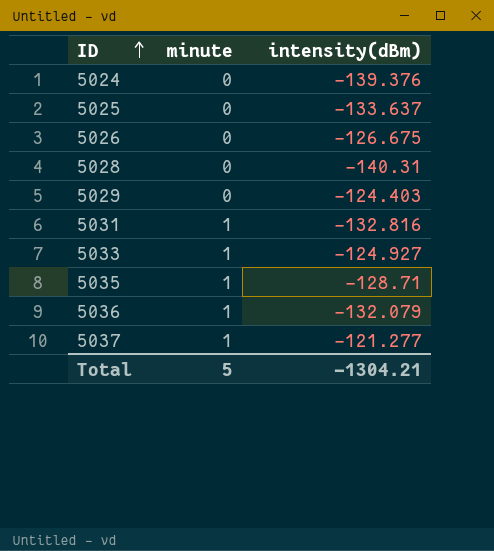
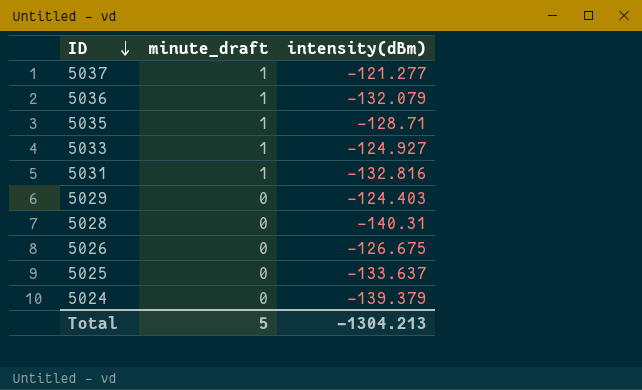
row order: ID ascending -> ID descending
column name: minute -> minute_draft
5024 | intensity(dBm): -139.376 -> -139.379
Total | intensity(dBm): -1304.21 -> -1304.213

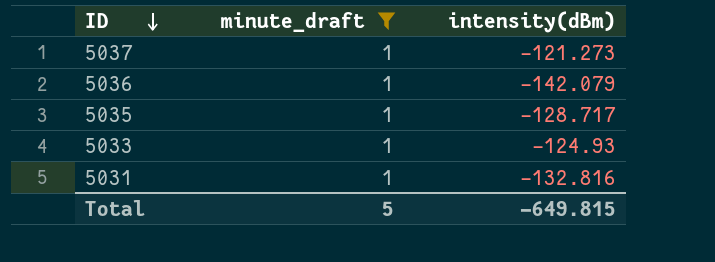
filter: none -> minute_draft = 1
5037 | intensity(dBm): -121.277 -> -121.273
5036 | intensity(dBm): -132.079 -> -142.079
5035 | intensity(dBm): -128.71 -> -128.717
5033 | intensity(dBm): -124.927 -> -124.93
Total | intensity(dBm): -1304.213 -> -649.815

